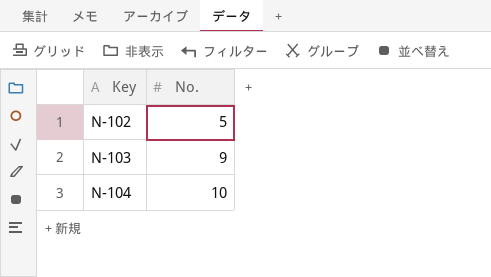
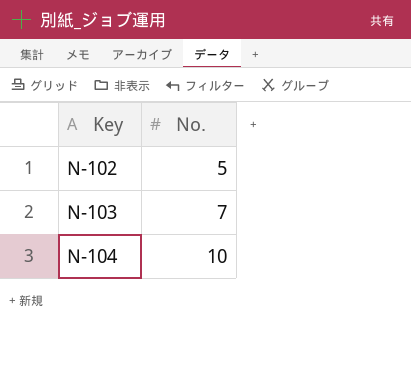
N-103 | No.: 9 -> 7

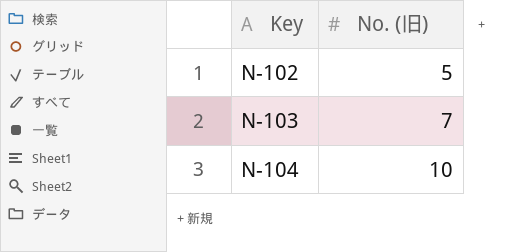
column name: No. -> No. (旧)

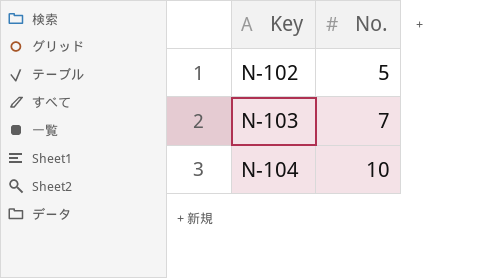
column name: No. (旧) -> No.

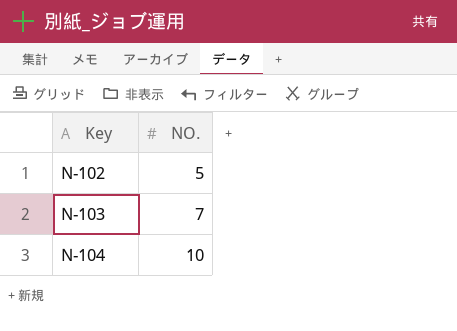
column name: No. -> NO.

